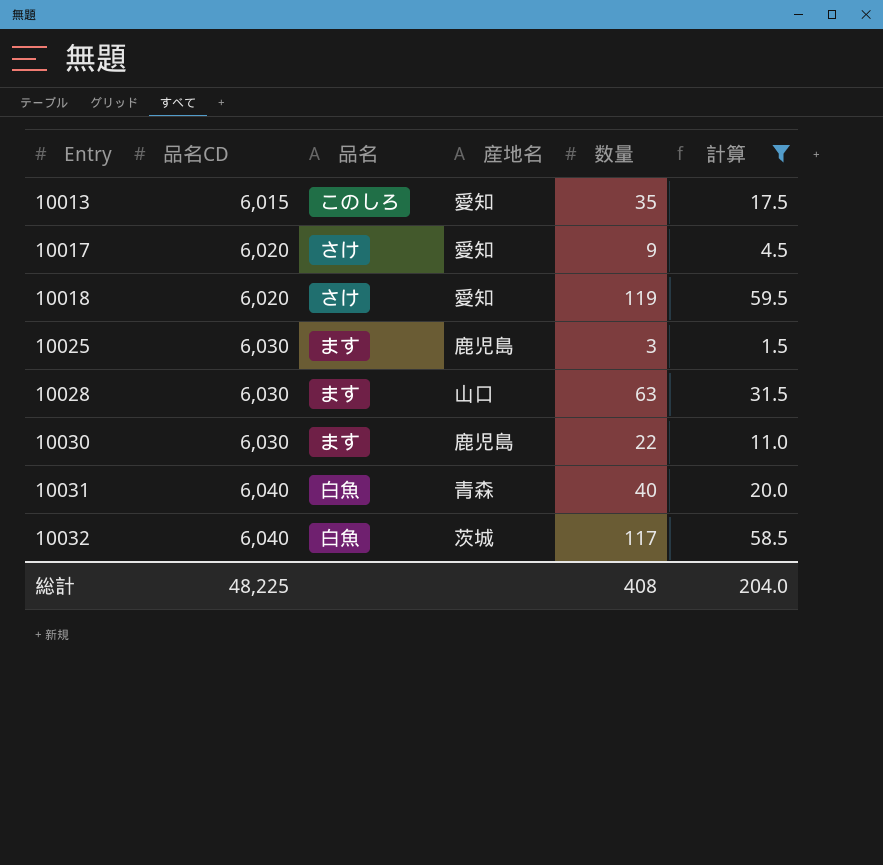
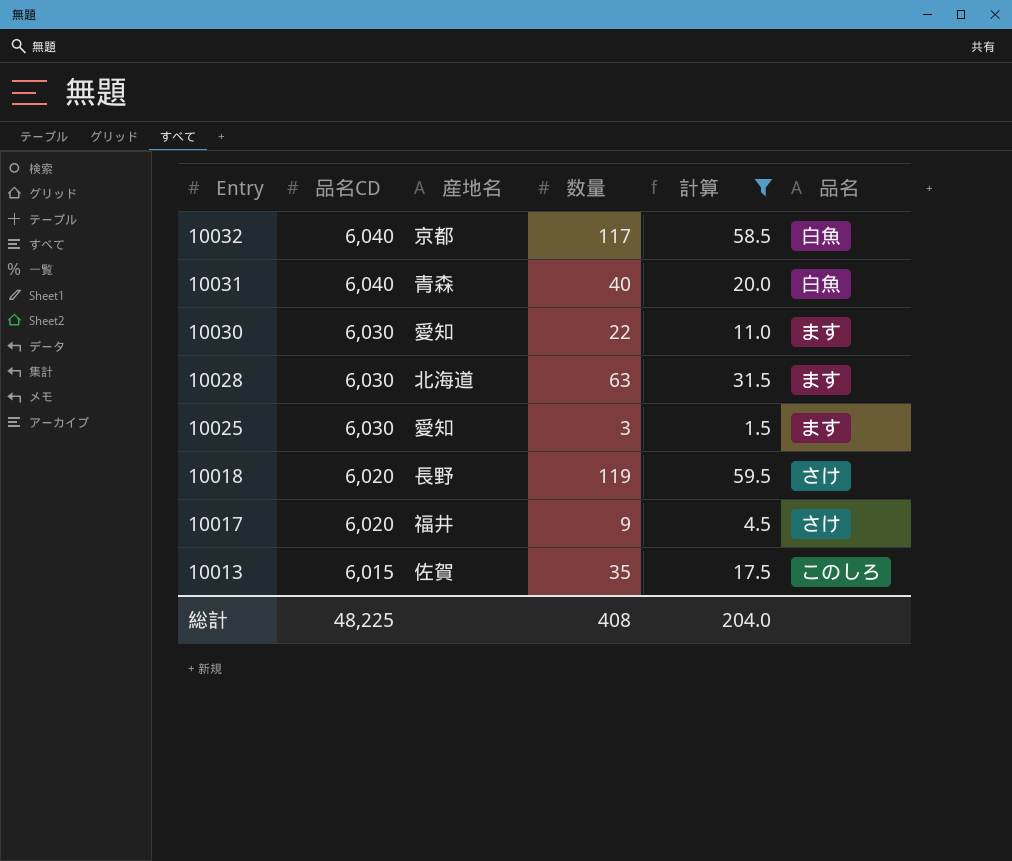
row order: Entry ascending -> Entry descending
column 品名 | position: 3 -> 6
10032 | 産地名: 茨城 -> 京都
10030 | 産地名: 鹿児島 -> 愛知
10028 | 産地名: 山口 -> 北海道
10025 | 産地名: 鹿児島 -> 愛知
10018 | 産地名: 愛知 -> 長野
10017 | 産地名: 愛知 -> 福井
10013 | 産地名: 愛知 -> 佐賀

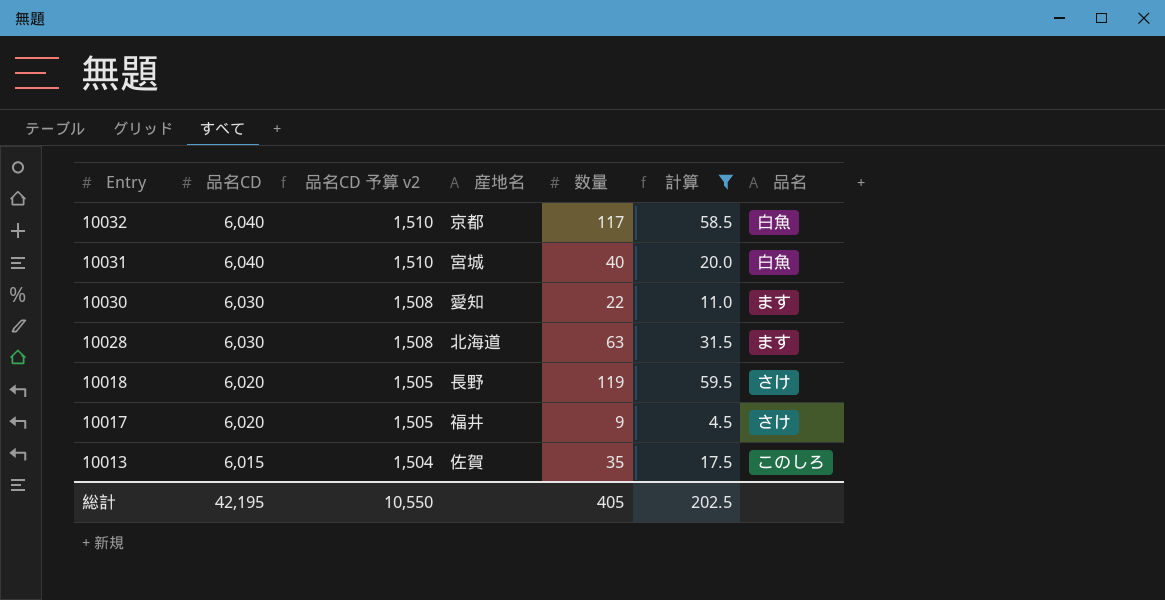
column 品名CD 予算 v2 | formula: none -> [品名CD] * 0.25
row 10025: 6,030 | 愛知 | 3 | 1.5 | ます -> none
10031 | 産地名: 青森 -> 宮城
総計 | 品名CD: 48,225 -> 42,195
総計 | 数量: 408 -> 405
総計 | 計算: 204.0 -> 202.5

